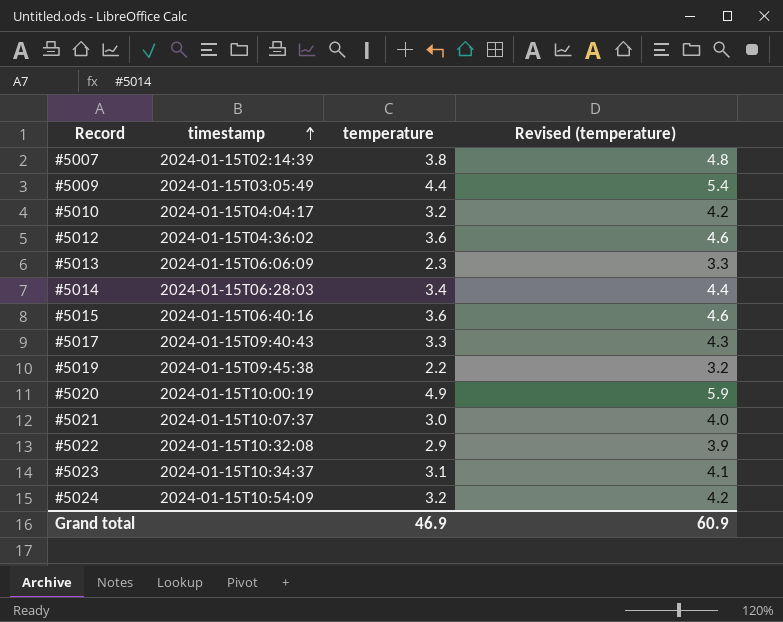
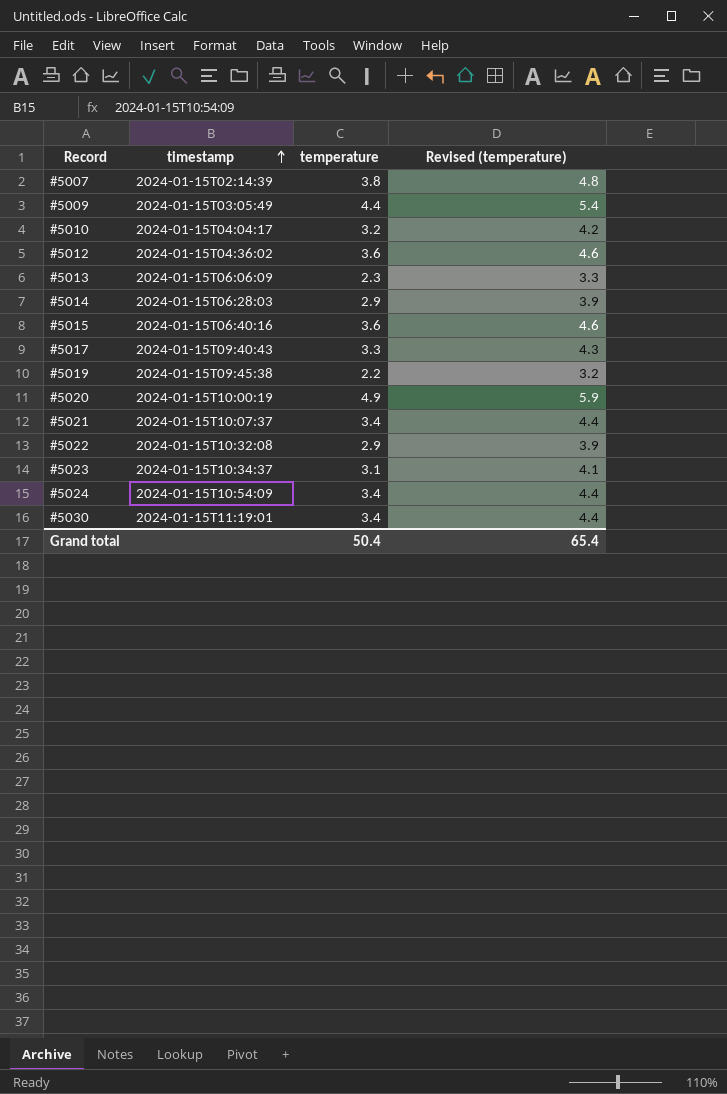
#5014 | temperature: 3.4 -> 2.9
#5014 | Revised (temperature): 4.4 -> 3.9
#5021 | temperature: 3.0 -> 3.4
#5021 | Revised (temperature): 4.0 -> 4.4
#5024 | temperature: 3.2 -> 3.4
#5024 | Revised (temperature): 4.2 -> 4.4
row #5030: none -> 2024-01-15T11:19:01 | 3.4 | 4.4
Grand total | temperature: 46.9 -> 50.4
Grand total | Revised (temperature): 60.9 -> 65.4

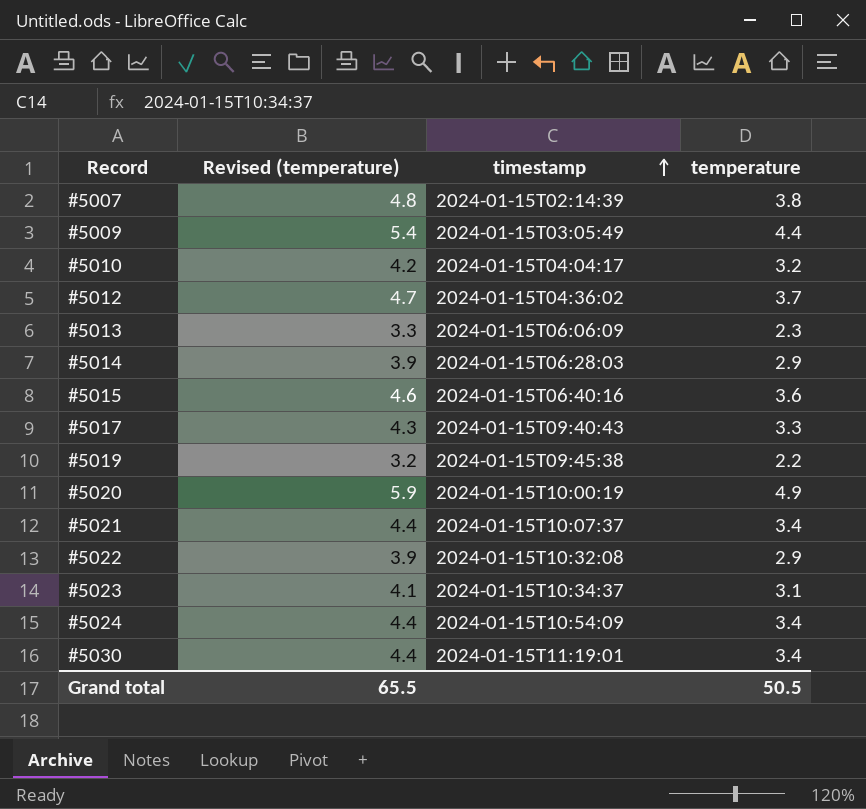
column Revised (temperature) | position: 4 -> 2
#5012 | Revised (temperature): 4.6 -> 4.7
#5012 | temperature: 3.6 -> 3.7
Grand total | Revised (temperature): 65.4 -> 65.5
Grand total | temperature: 50.4 -> 50.5

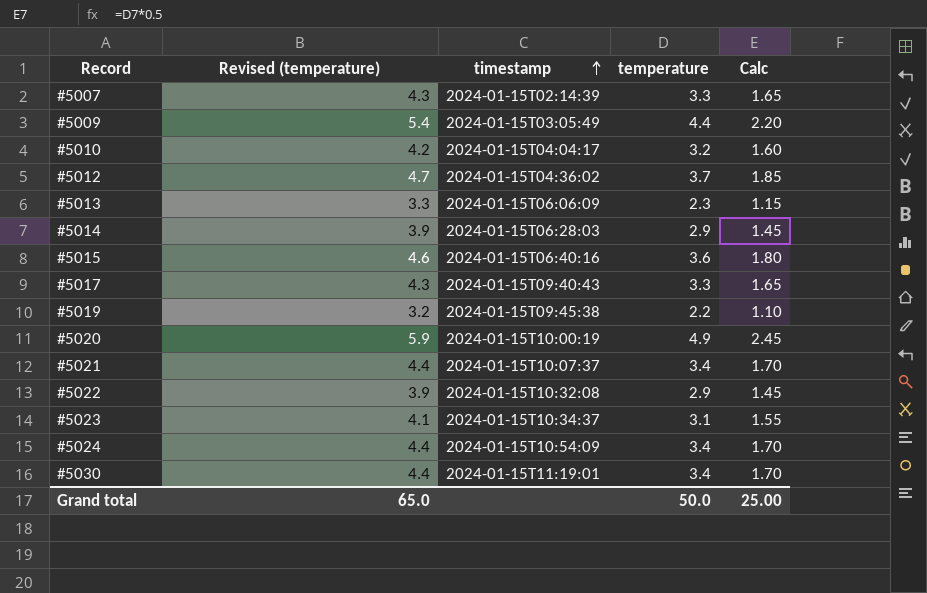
column Calc | formula: none -> [temperature] * 0.5
#5007 | Revised (temperature): 4.8 -> 4.3
#5007 | temperature: 3.8 -> 3.3
Grand total | Revised (temperature): 65.5 -> 65.0
Grand total | temperature: 50.5 -> 50.0

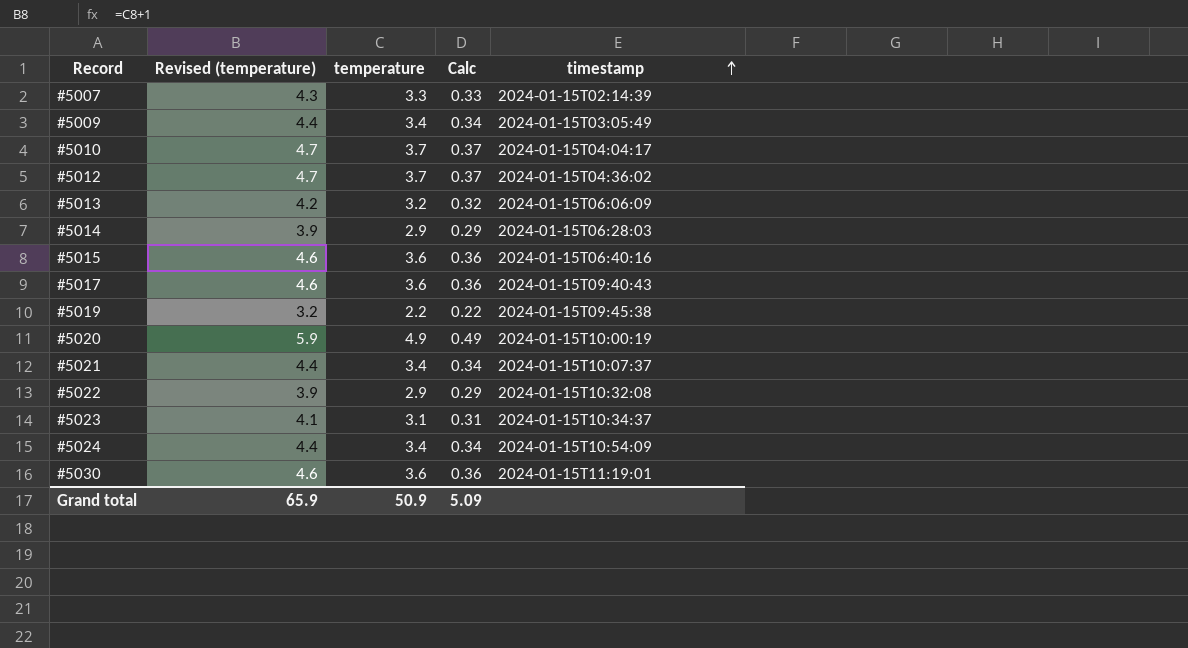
column Calc | formula: [temperature] * 0.5 -> [temperature] * 0.1
column timestamp | position: 3 -> 5
#5009 | Revised (temperature): 5.4 -> 4.4
#5009 | temperature: 4.4 -> 3.4
#5010 | Revised (temperature): 4.2 -> 4.7
#5010 | temperature: 3.2 -> 3.7
#5013 | Revised (temperature): 3.3 -> 4.2
#5013 | temperature: 2.3 -> 3.2
#5017 | Revised (temperature): 4.3 -> 4.6
#5017 | temperature: 3.3 -> 3.6
#5030 | Revised (temperature): 4.4 -> 4.6
#5030 | temperature: 3.4 -> 3.6
Grand total | Revised (temperature): 65.0 -> 65.9
Grand total | temperature: 50.0 -> 50.9
Grand total | Calc: 25.00 -> 5.09

